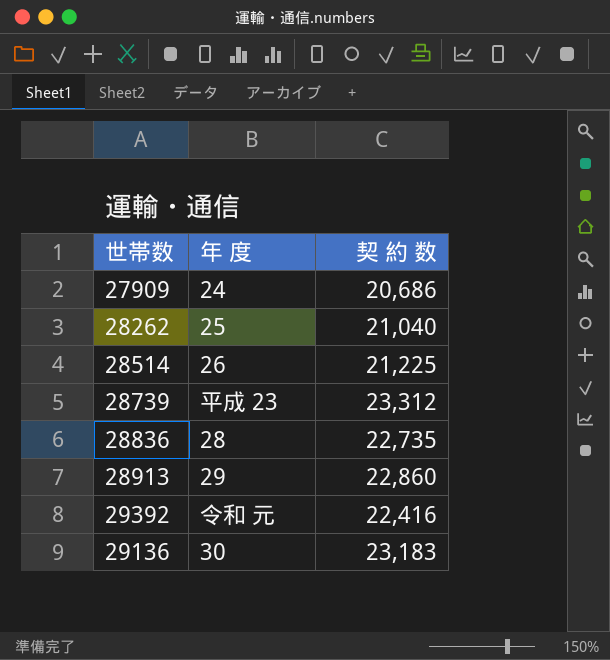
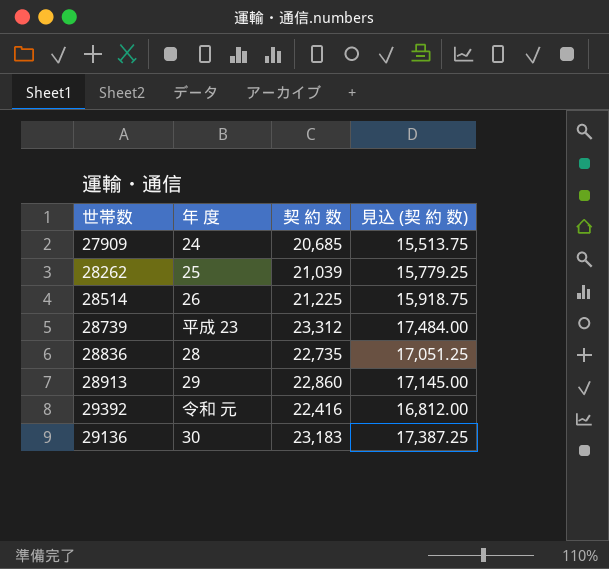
column 見込 (契 約 数) | formula: none -> [契 約 数] * 0.75
27909 | 契 約 数: 20,686 -> 20,685
28262 | 契 約 数: 21,040 -> 21,039

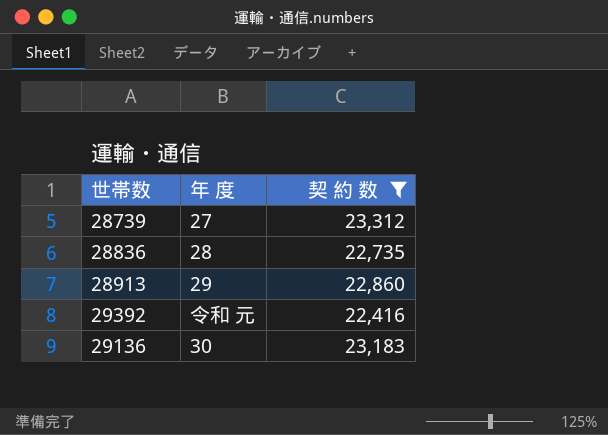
filter: none -> 契 約 数 >= 22,416
column 見込 (契 約 数) | formula: [契 約 数] * 0.75 -> none
28739 | 年 度: 平成 23 -> 27

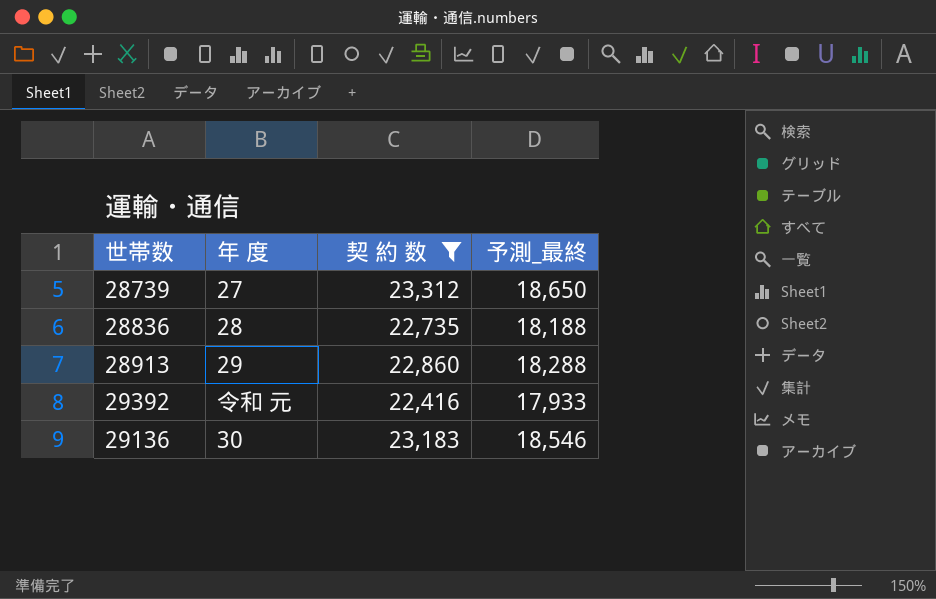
column 予測_最終 | formula: none -> [契 約 数] * 0.8

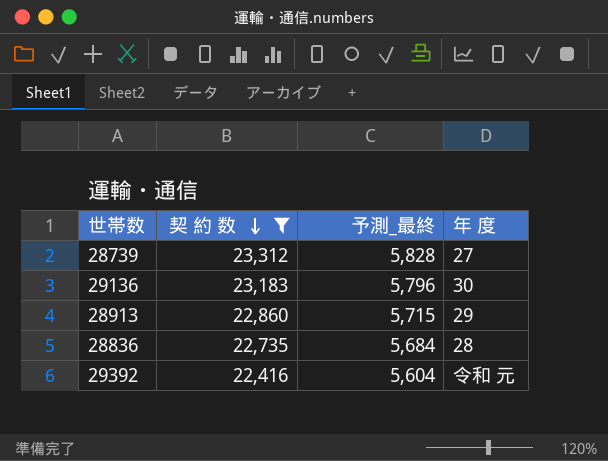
row order: none -> 契 約 数 descending
column 予測_最終 | formula: [契 約 数] * 0.8 -> [契 約 数] * 0.25
column 年 度 | position: 2 -> 4

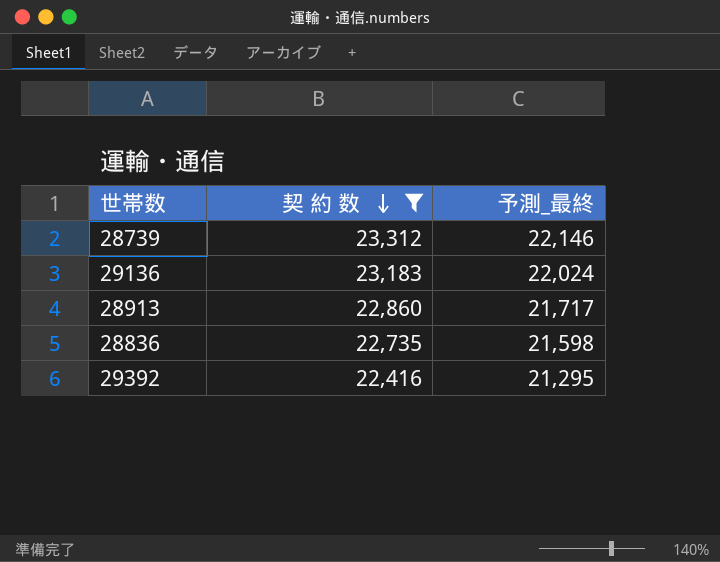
column 年 度 | position: 4 -> none
column 予測_最終 | formula: [契 約 数] * 0.25 -> [契 約 数] * 0.95

